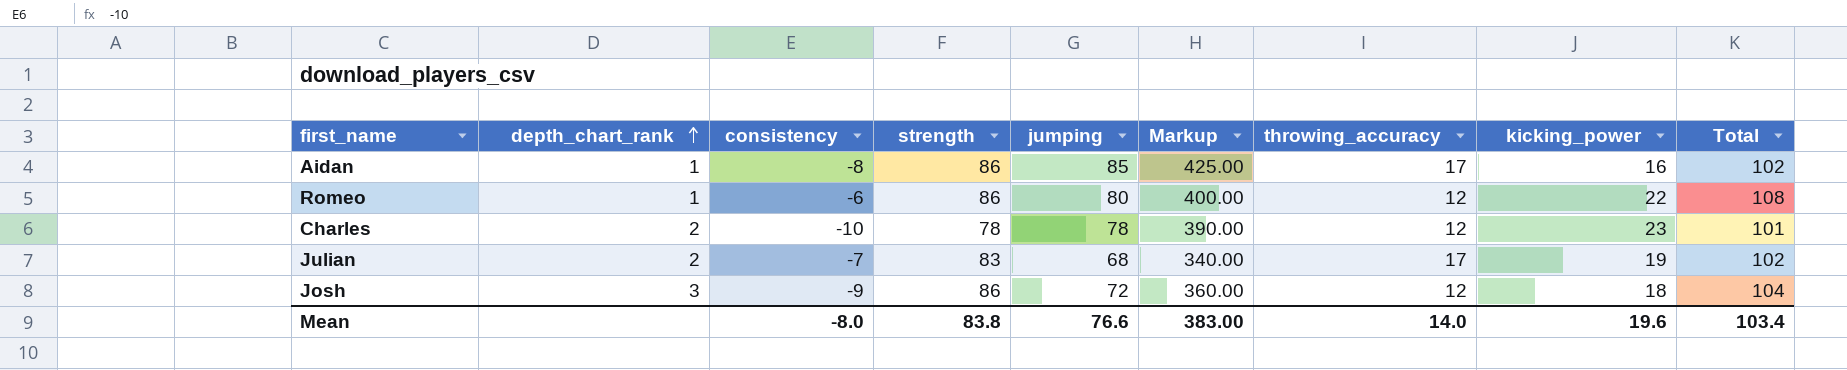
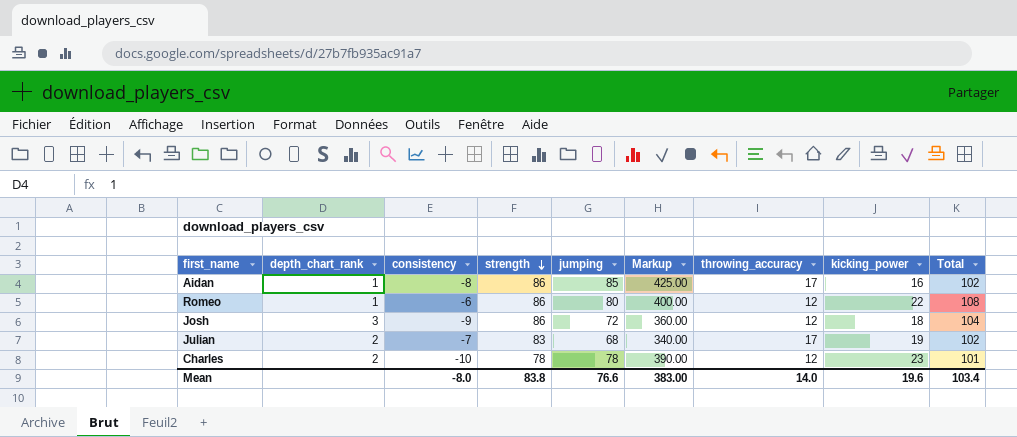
row order: depth_chart_rank ascending -> strength descending

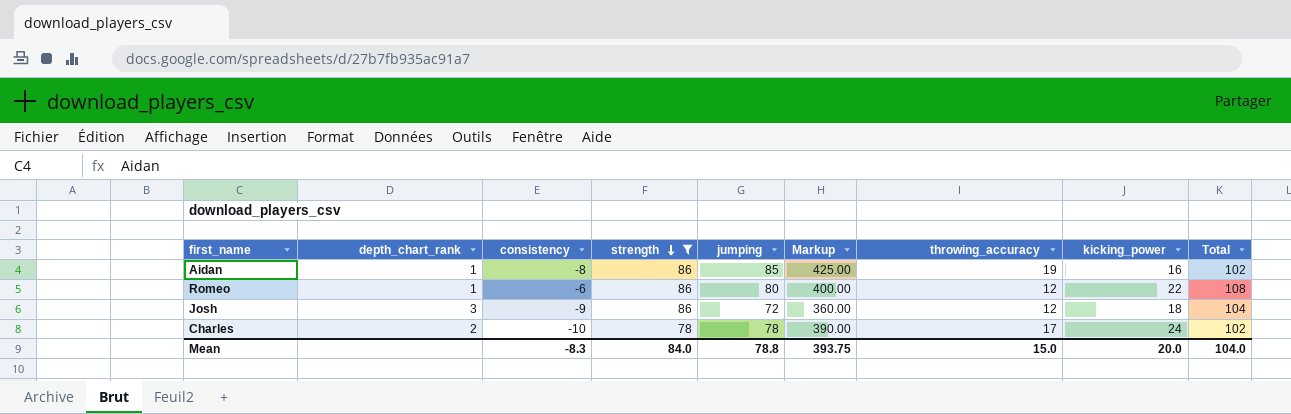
filter: none -> strength != 83
Aidan | throwing_accuracy: 17 -> 19
Charles | throwing_accuracy: 12 -> 17
Charles | kicking_power: 23 -> 24
Charles | Total: 101 -> 102
Mean | consistency: -8.0 -> -8.3
Mean | strength: 83.8 -> 84.0
Mean | jumping: 76.6 -> 78.8
Mean | Markup: 383.00 -> 393.75
Mean | throwing_accuracy: 14.0 -> 15.0
Mean | kicking_power: 19.6 -> 20.0
Mean | Total: 103.4 -> 104.0

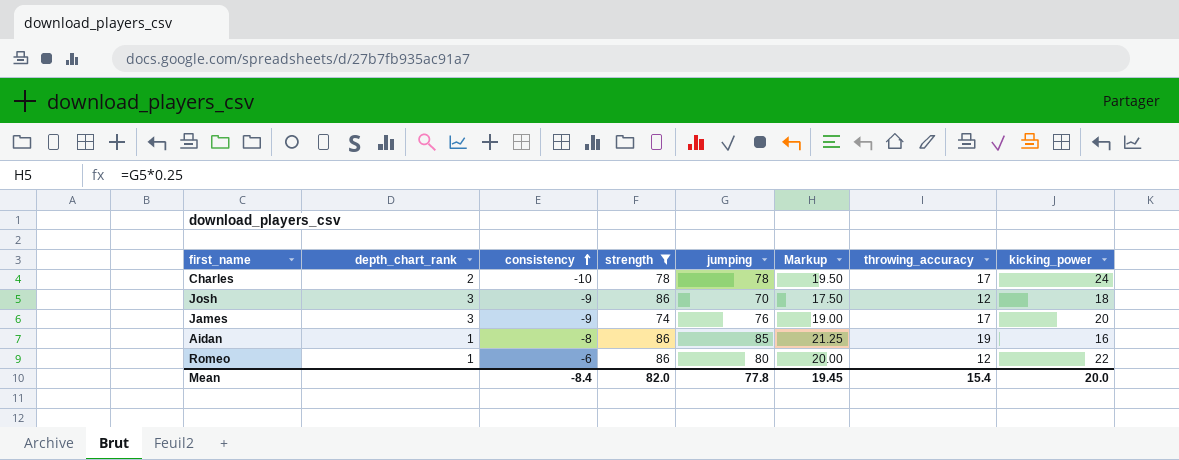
row order: strength descending -> consistency ascending
column Total | formula: [strength] + [kicking_power] -> none
column Markup | formula: [jumping] * 5 -> [jumping] * 0.25
Josh | jumping: 72 -> 70
row James: none -> 3 | -9 | 74 | 76 | 19.00 | 17 | 20
Mean | consistency: -8.3 -> -8.4
Mean | strength: 84.0 -> 82.0
Mean | jumping: 78.8 -> 77.8
Mean | Markup: 393.75 -> 19.45
Mean | throwing_accuracy: 15.0 -> 15.4

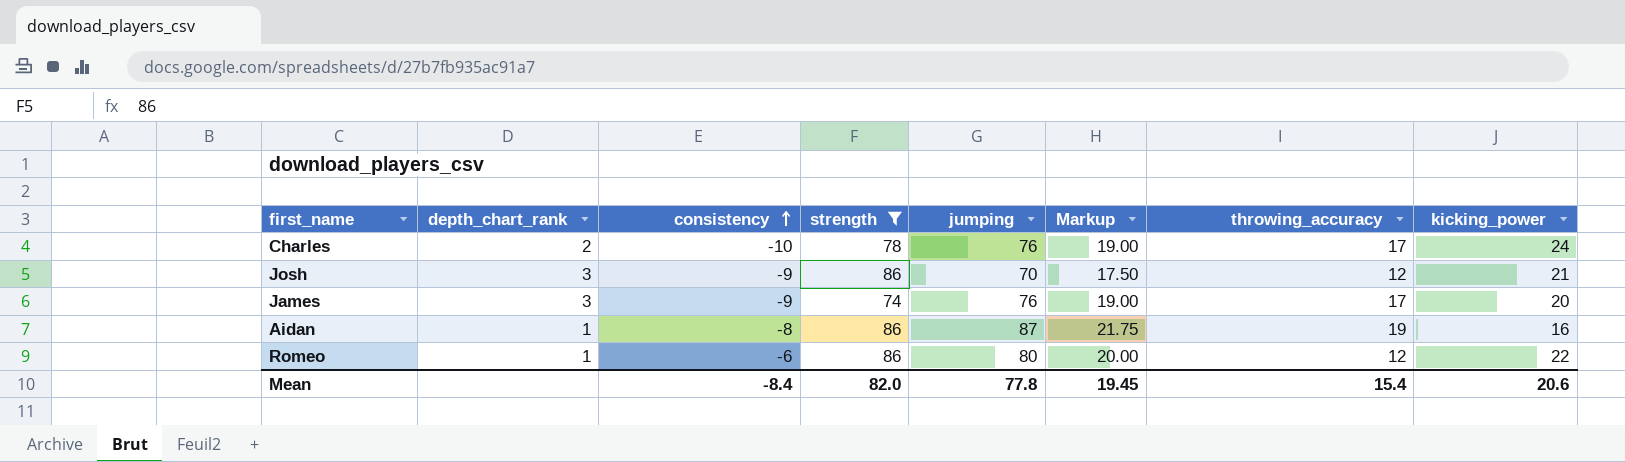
Charles | jumping: 78 -> 76
Charles | Markup: 19.50 -> 19.00
Josh | kicking_power: 18 -> 21
Aidan | jumping: 85 -> 87
Aidan | Markup: 21.25 -> 21.75
Mean | kicking_power: 20.0 -> 20.6

